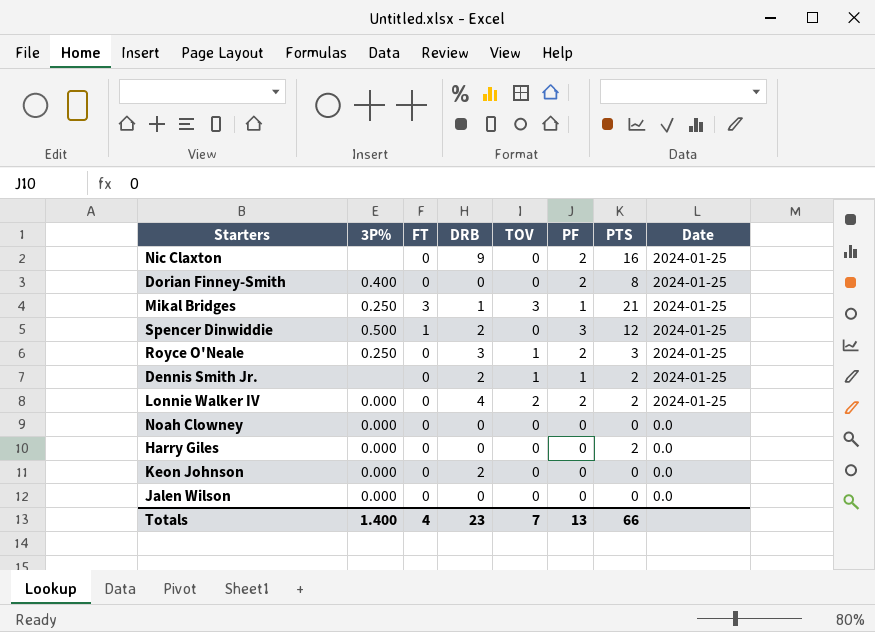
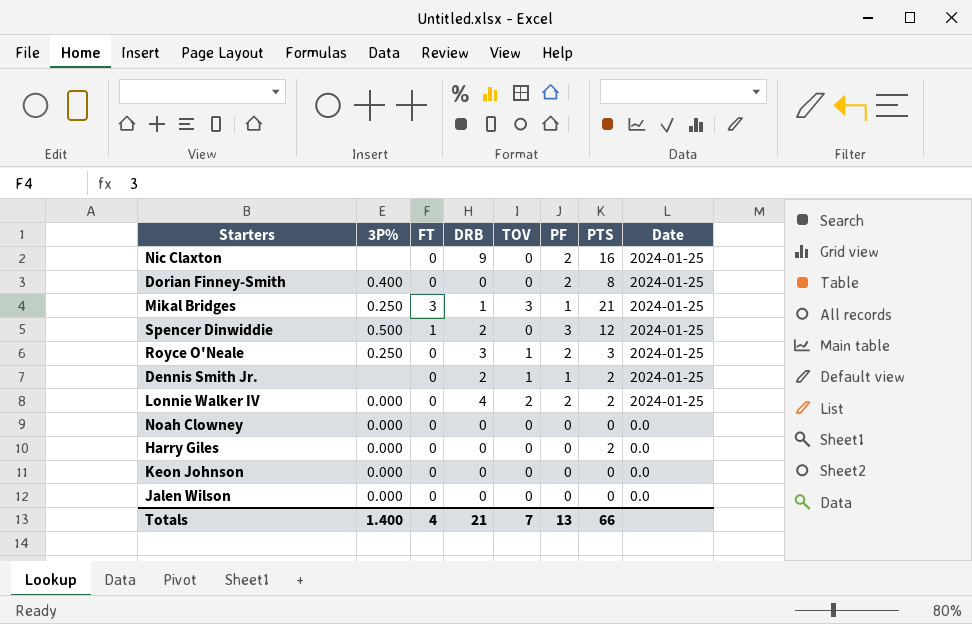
Keon Johnson | DRB: 2 -> 0
Totals | DRB: 23 -> 21

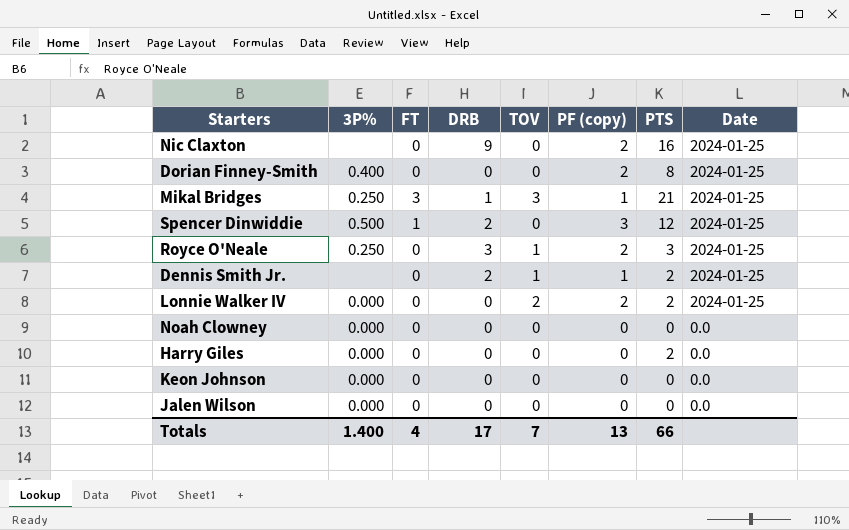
column name: PF -> PF (copy)
Lonnie Walker IV | DRB: 4 -> 0
Totals | DRB: 21 -> 17

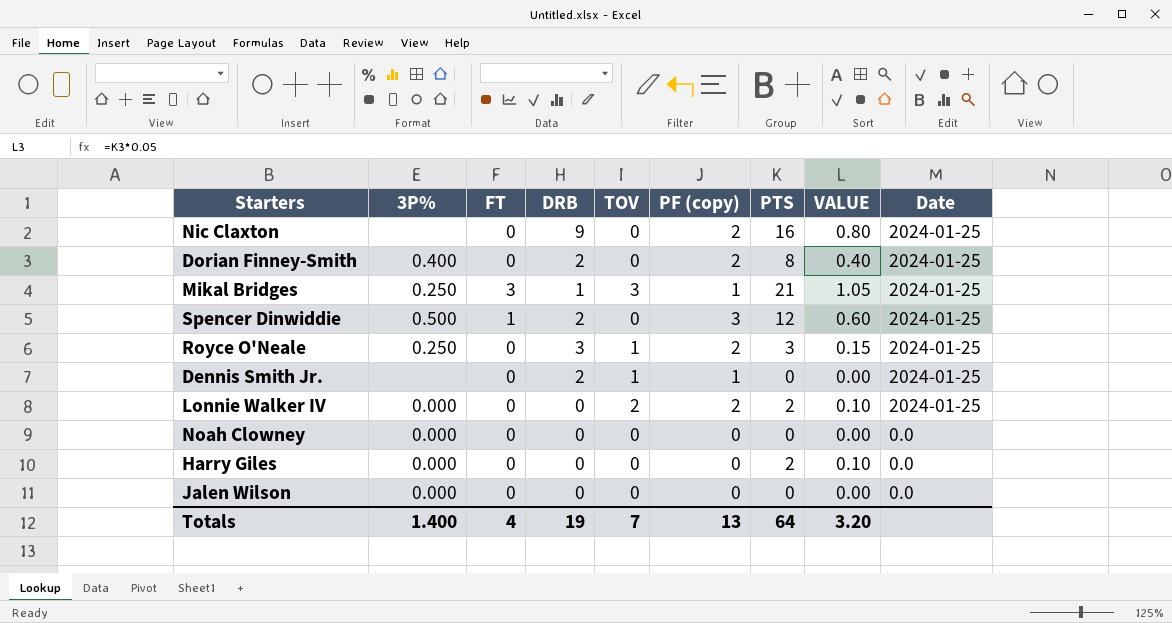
column VALUE | formula: none -> [PTS] * 0.05
row Keon Johnson: 0.000 | 0 | 0 | 0 | 0 | 0 | 0.0 -> none
Dorian Finney-Smith | DRB: 0 -> 2
Dennis Smith Jr. | PTS: 2 -> 0
Totals | DRB: 17 -> 19
Totals | PTS: 66 -> 64

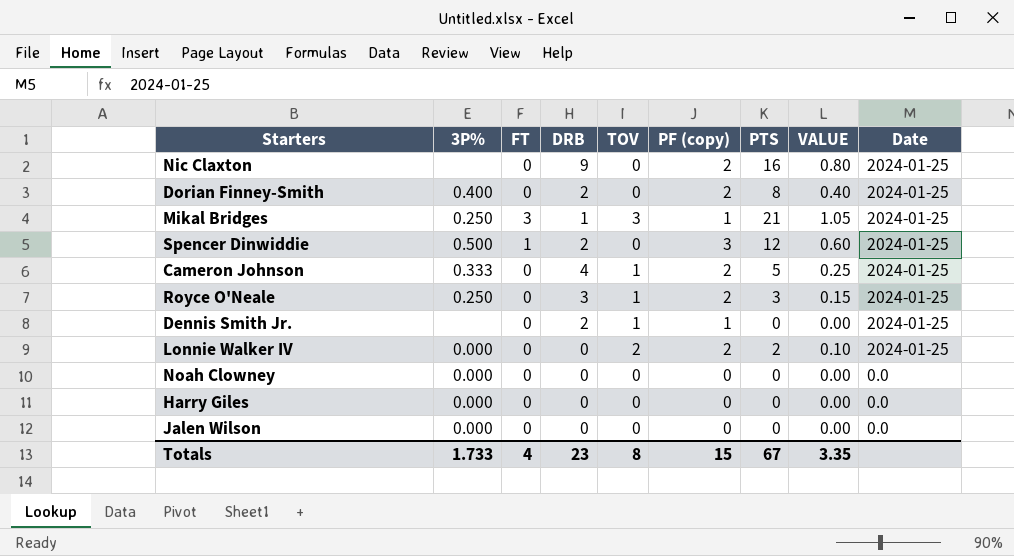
row Cameron Johnson: none -> 0.333 | 0 | 4 | 1 | 2 | 5 | 0.25 | 2024-01-25
Harry Giles | PTS: 2 -> 0
Harry Giles | VALUE: 0.10 -> 0.00
Totals | 3P%: 1.400 -> 1.733
Totals | DRB: 19 -> 23
Totals | TOV: 7 -> 8
Totals | PF (copy): 13 -> 15
Totals | PTS: 64 -> 67
Totals | VALUE: 3.20 -> 3.35

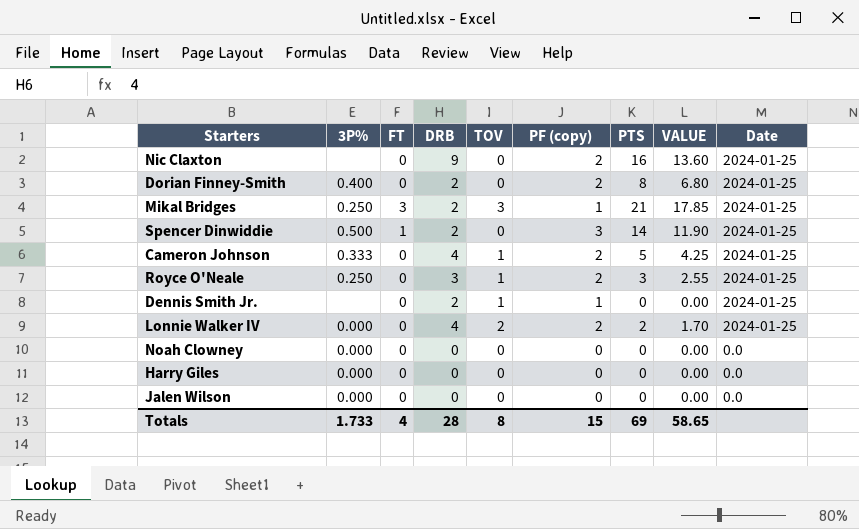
column VALUE | formula: [PTS] * 0.05 -> [PTS] * 0.85
Mikal Bridges | DRB: 1 -> 2
Spencer Dinwiddie | PTS: 12 -> 14
Lonnie Walker IV | DRB: 0 -> 4
Totals | DRB: 23 -> 28
Totals | PTS: 67 -> 69
Totals | VALUE: 3.35 -> 58.65

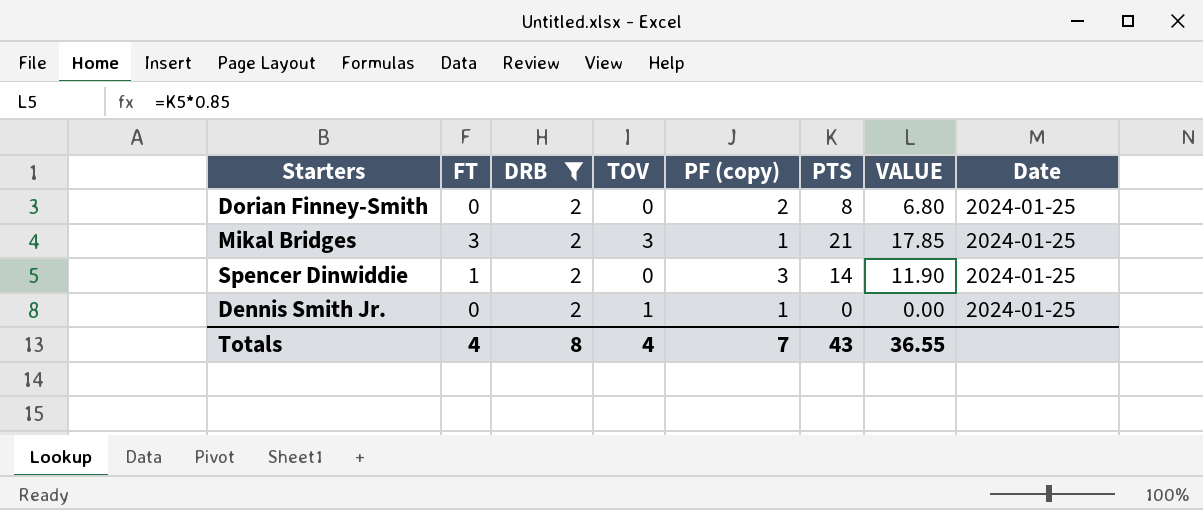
filter: none -> DRB = 2
column 3P% | position: 2 -> none
Totals | DRB: 28 -> 8
Totals | TOV: 8 -> 4
Totals | PF (copy): 15 -> 7
Totals | PTS: 69 -> 43
Totals | VALUE: 58.65 -> 36.55

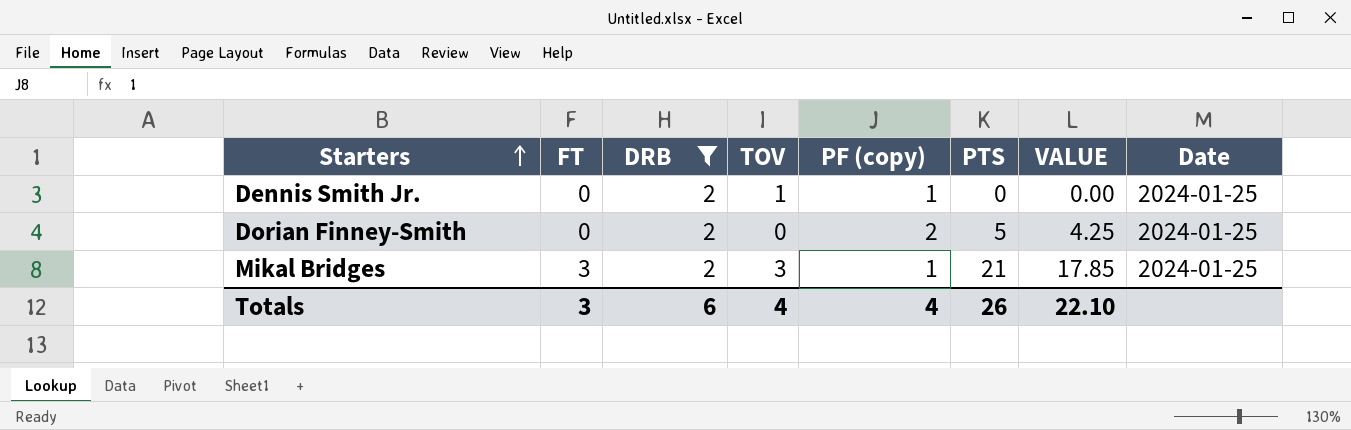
row order: none -> Starters ascending
row Spencer Dinwiddie: 1 | 2 | 0 | 3 | 14 | 11.90 | 2024-01-25 -> none
Dorian Finney-Smith | PTS: 8 -> 5
Dorian Finney-Smith | VALUE: 6.80 -> 4.25
Totals | FT: 4 -> 3
Totals | DRB: 8 -> 6
Totals | PF (copy): 7 -> 4
Totals | PTS: 43 -> 26
Totals | VALUE: 36.55 -> 22.10

